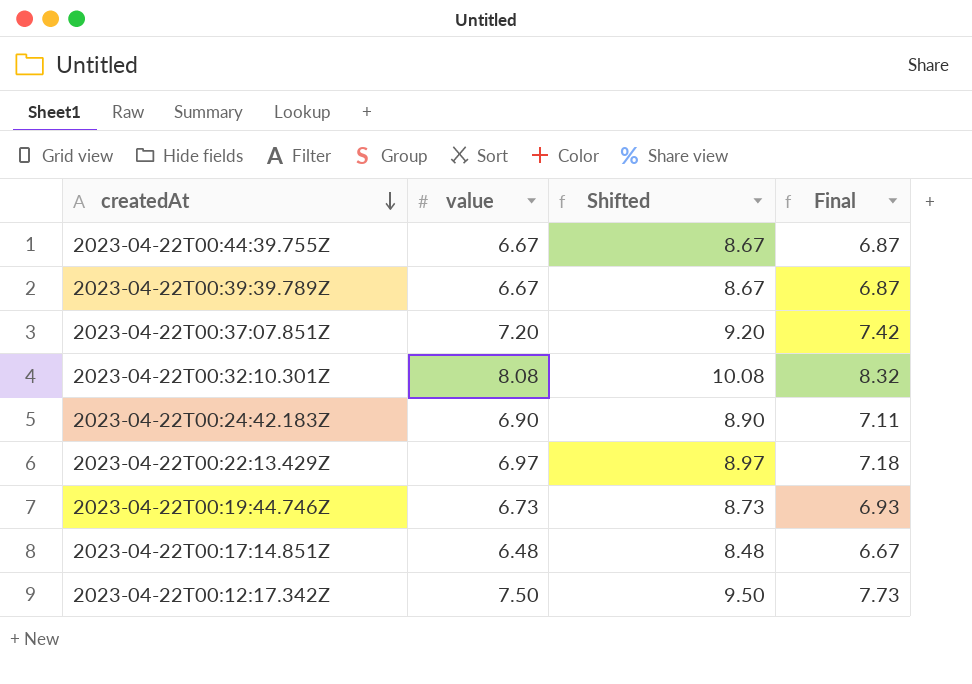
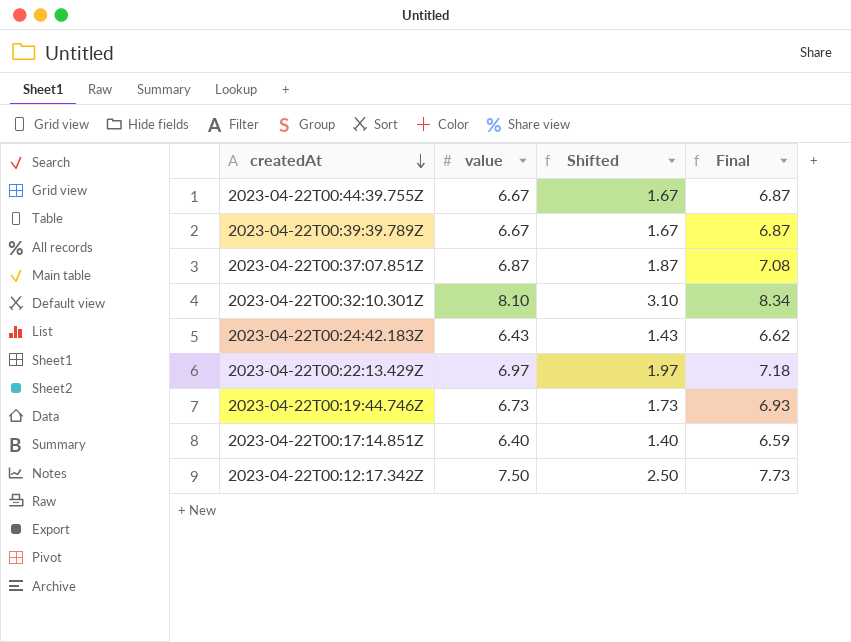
column Shifted | formula: [value] + 2 -> [value] - 5
2023-04-22T00:37:07.851Z | value: 7.20 -> 6.87
2023-04-22T00:37:07.851Z | Final: 7.42 -> 7.08
2023-04-22T00:32:10.301Z | value: 8.08 -> 8.10
2023-04-22T00:32:10.301Z | Final: 8.32 -> 8.34
2023-04-22T00:24:42.183Z | value: 6.90 -> 6.43
2023-04-22T00:24:42.183Z | Final: 7.11 -> 6.62
2023-04-22T00:17:14.851Z | value: 6.48 -> 6.40
2023-04-22T00:17:14.851Z | Final: 6.67 -> 6.59

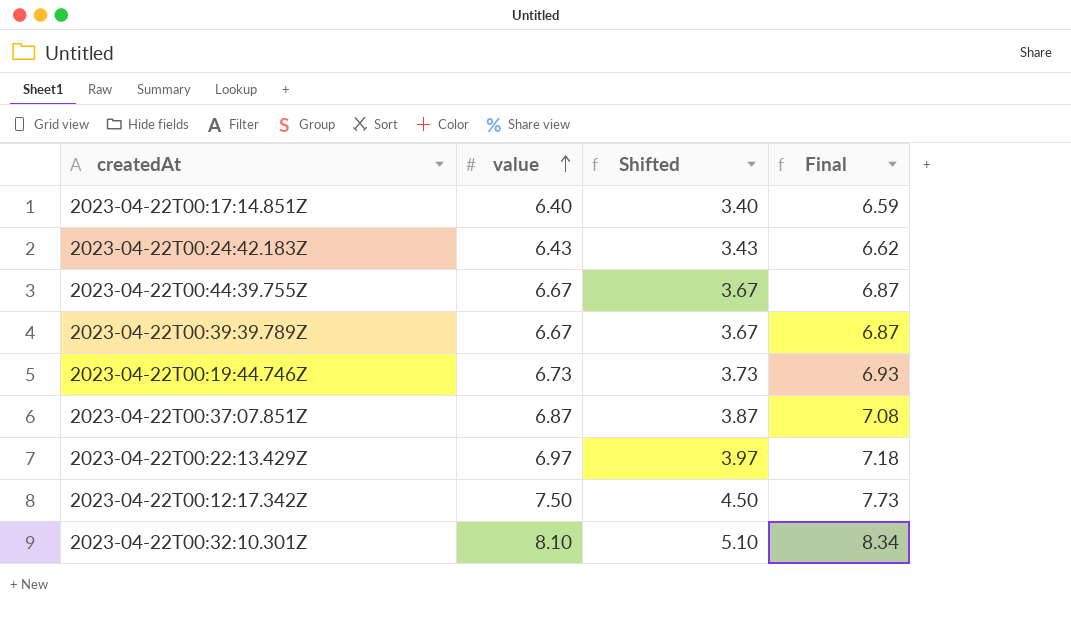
row order: createdAt descending -> value ascending
column Shifted | formula: [value] - 5 -> [value] - 3

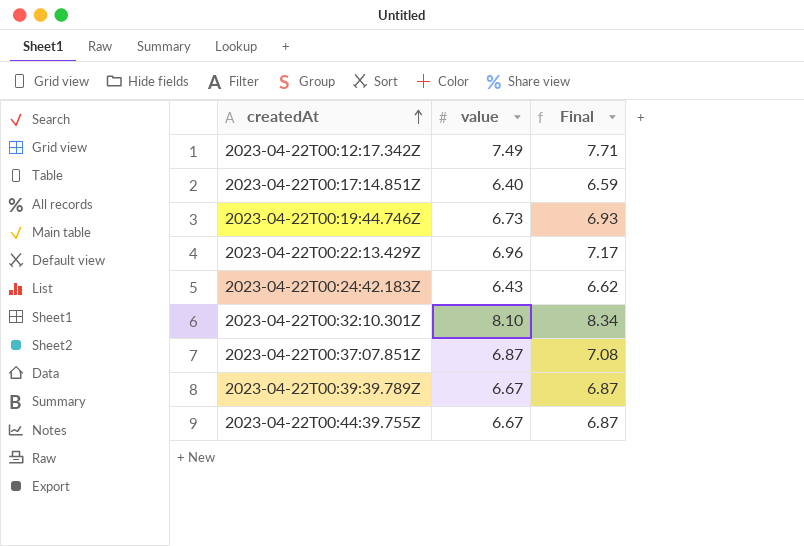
row order: value ascending -> createdAt ascending
column Shifted | formula: [value] - 3 -> none
2023-04-22T00:12:17.342Z | value: 7.50 -> 7.49
2023-04-22T00:12:17.342Z | Final: 7.73 -> 7.71
2023-04-22T00:22:13.429Z | value: 6.97 -> 6.96
2023-04-22T00:22:13.429Z | Final: 7.18 -> 7.17

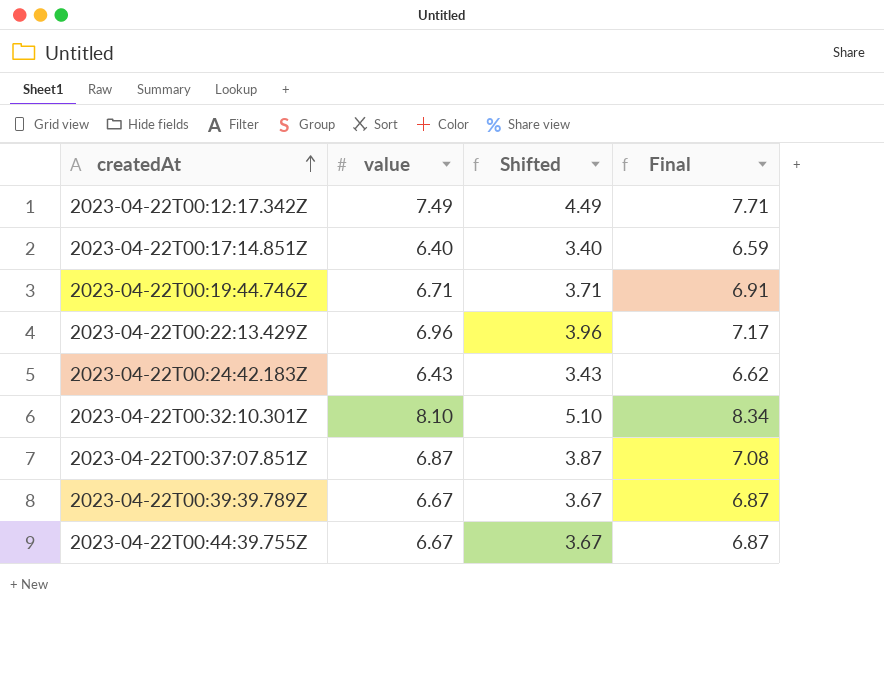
column Shifted | formula: none -> [value] - 3
2023-04-22T00:19:44.746Z | value: 6.73 -> 6.71
2023-04-22T00:19:44.746Z | Final: 6.93 -> 6.91

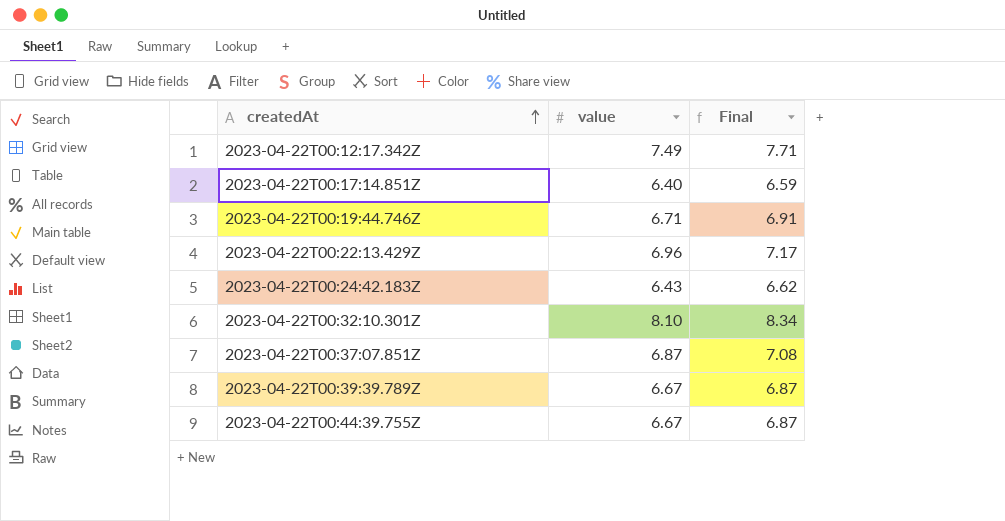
column Shifted | formula: [value] - 3 -> none

